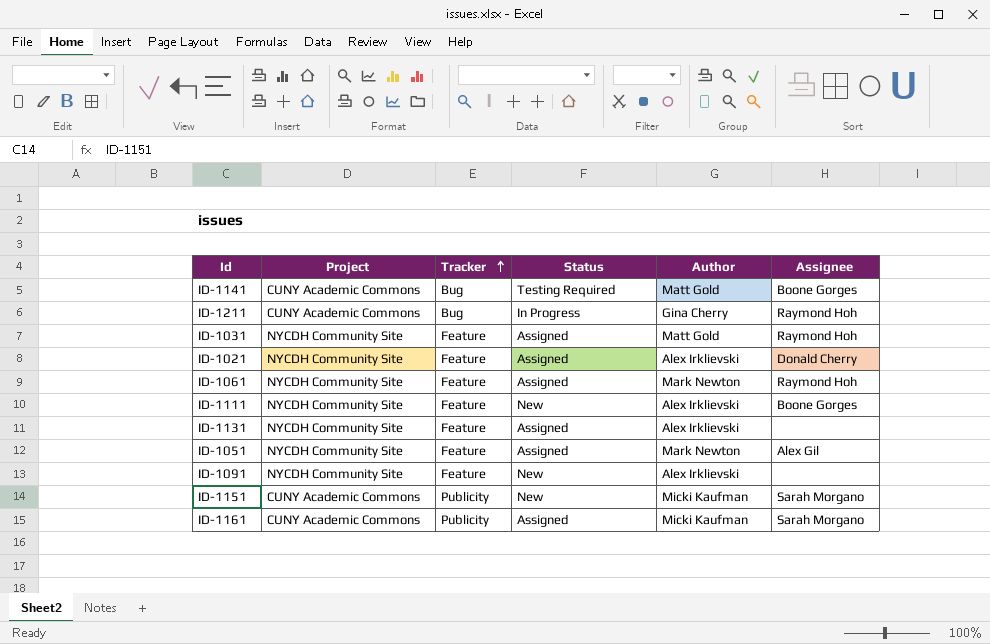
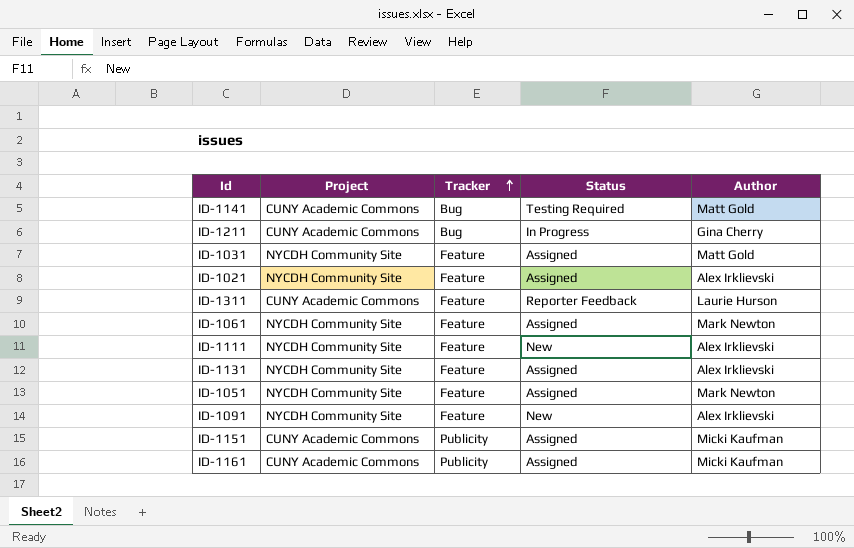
column Assignee | position: 6 -> none
row ID-1311: none -> CUNY Academic Commons | Feature | Reporter Feedback | Laurie Hurson
ID-1151 | Status: New -> Assigned

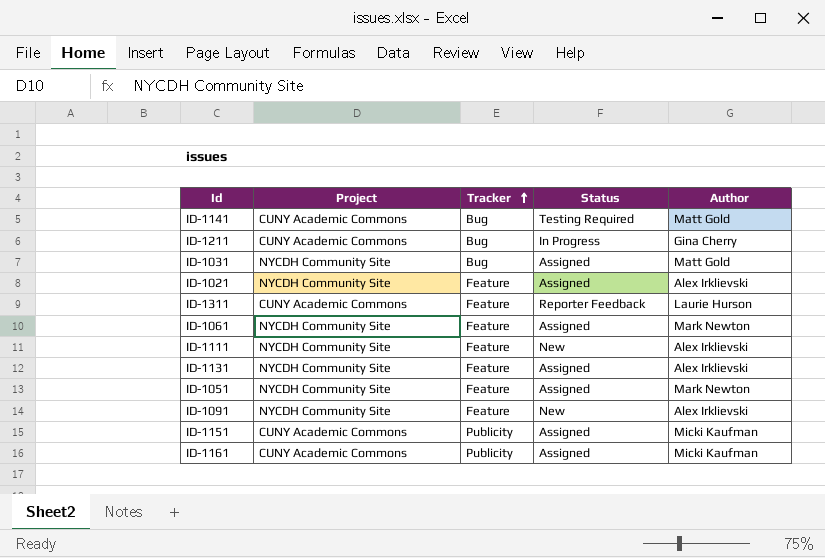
ID-1031 | Tracker: Feature -> Bug

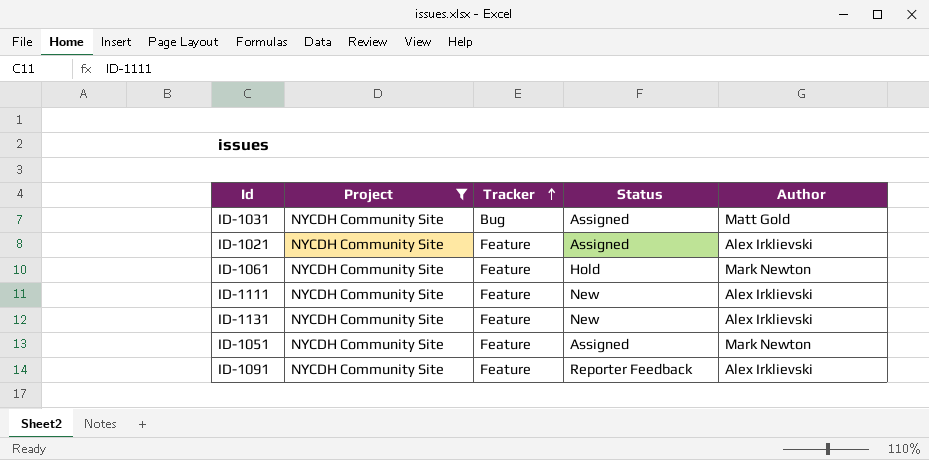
filter: none -> Project = NYCDH Community Site
ID-1061 | Status: Assigned -> Hold
ID-1131 | Status: Assigned -> New
ID-1091 | Status: New -> Reporter Feedback

